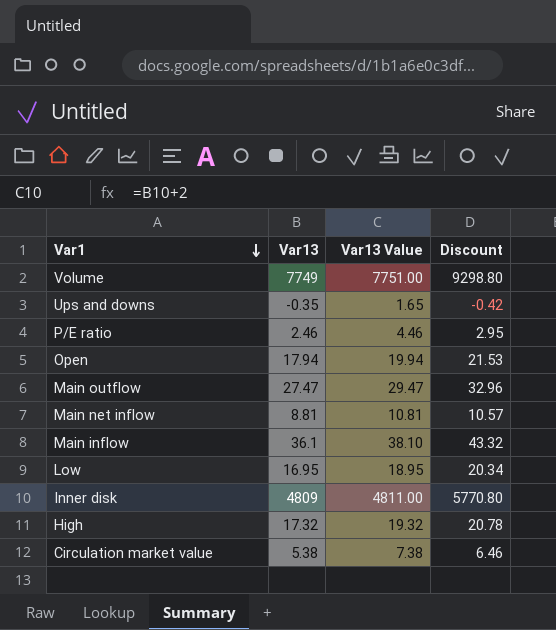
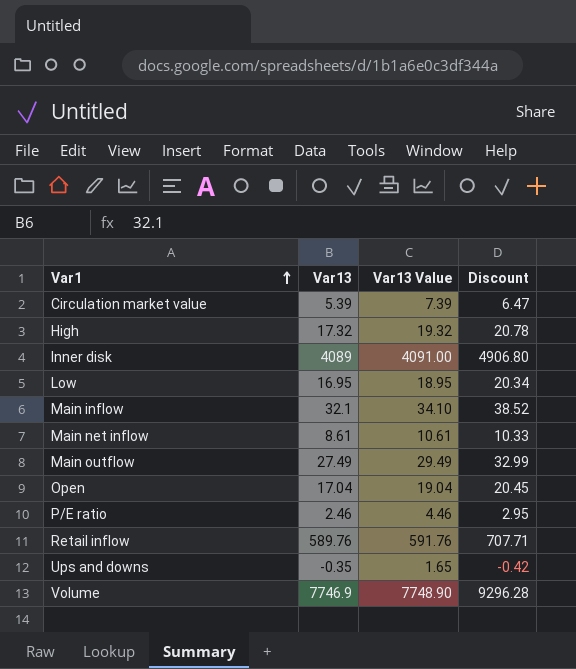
row order: Var1 descending -> Var1 ascending
Circulation market value | Var13: 5.38 -> 5.39
Circulation market value | Var13 Value: 7.38 -> 7.39
Circulation market value | Discount: 6.46 -> 6.47
Inner disk | Var13: 4809 -> 4089
Inner disk | Var13 Value: 4811.00 -> 4091.00
Inner disk | Discount: 5770.80 -> 4906.80
Main inflow | Var13: 36.1 -> 32.1
Main inflow | Var13 Value: 38.10 -> 34.10
Main inflow | Discount: 43.32 -> 38.52
Main net inflow | Var13: 8.81 -> 8.61
Main net inflow | Var13 Value: 10.81 -> 10.61
Main net inflow | Discount: 10.57 -> 10.33
Main outflow | Var13: 27.47 -> 27.49
Main outflow | Var13 Value: 29.47 -> 29.49
Main outflow | Discount: 32.96 -> 32.99
Open | Var13: 17.94 -> 17.04
Open | Var13 Value: 19.94 -> 19.04
Open | Discount: 21.53 -> 20.45
row Retail inflow: none -> 589.76 | 591.76 | 707.71
Volume | Var13: 7749 -> 7746.9
Volume | Var13 Value: 7751.00 -> 7748.90
Volume | Discount: 9298.80 -> 9296.28

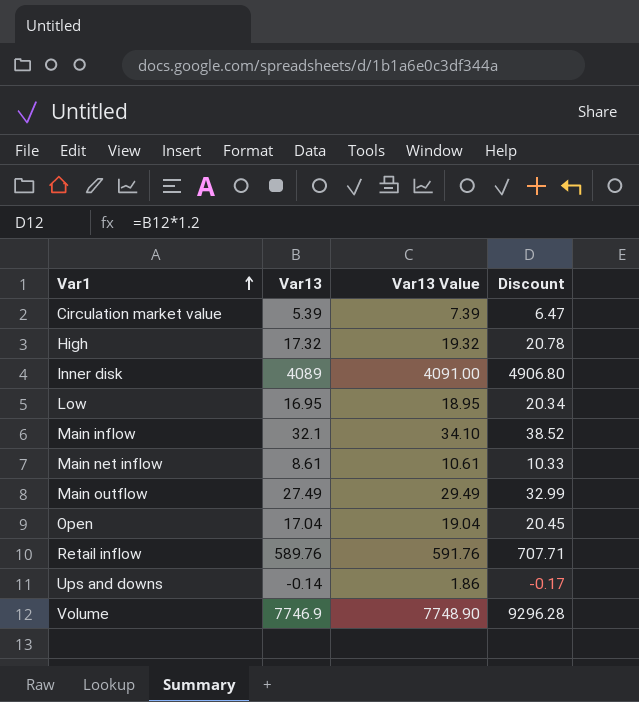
row P/E ratio: 2.46 | 4.46 | 2.95 -> none
Ups and downs | Var13: -0.35 -> -0.14
Ups and downs | Var13 Value: 1.65 -> 1.86
Ups and downs | Discount: -0.42 -> -0.17

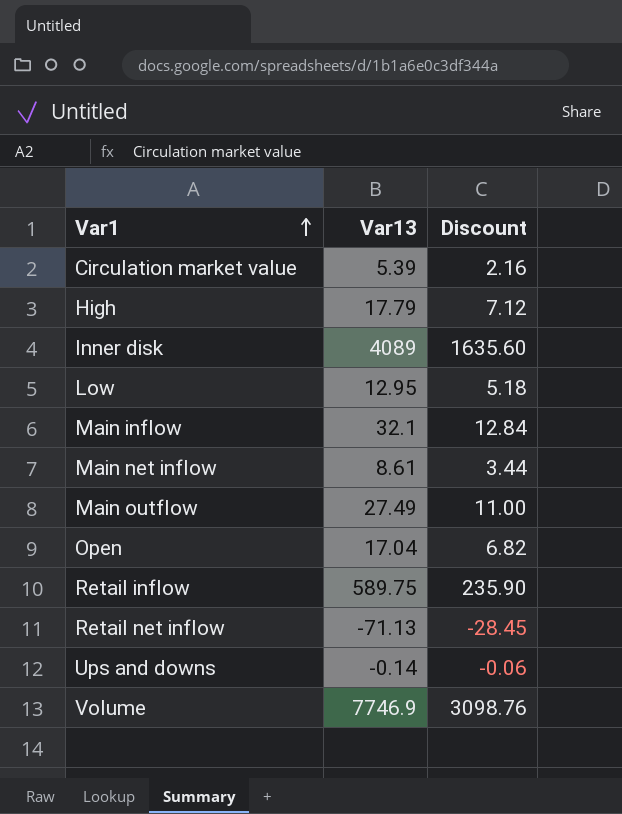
column Var13 Value | formula: [Var13] + 2 -> none
column Discount | formula: [Var13] * 1.2 -> [Var13] * 0.4
High | Var13: 17.32 -> 17.79
Low | Var13: 16.95 -> 12.95
Retail inflow | Var13: 589.76 -> 589.75
row Retail net inflow: none -> -71.13 | -28.45

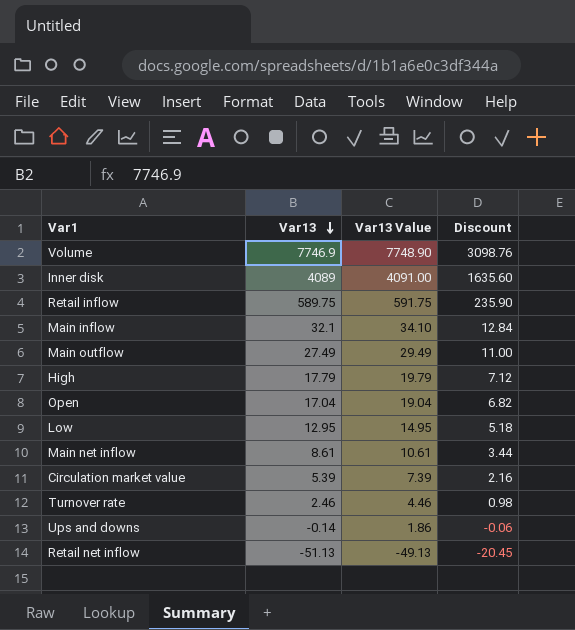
row order: Var1 ascending -> Var13 descending
column Var13 Value | formula: none -> [Var13] + 2
row Turnover rate: none -> 2.46 | 4.46 | 0.98
Retail net inflow | Var13: -71.13 -> -51.13
Retail net inflow | Discount: -28.45 -> -20.45

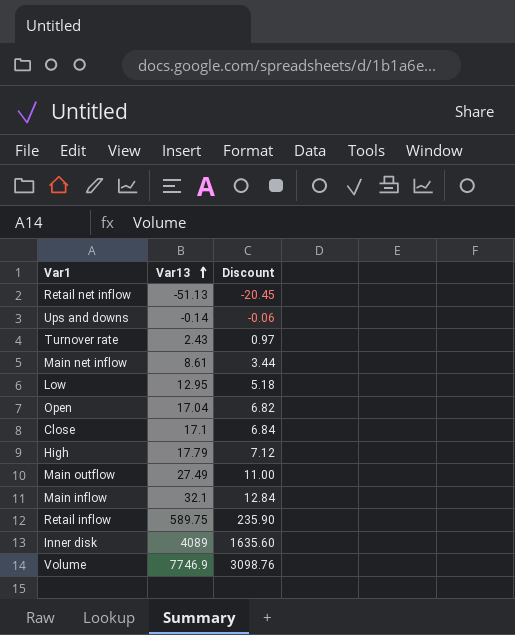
row order: Var13 descending -> Var13 ascending
column Var13 Value | formula: [Var13] + 2 -> none
row Circulation market value: 5.39 | 7.39 | 2.16 -> none
Turnover rate | Var13: 2.46 -> 2.43
Turnover rate | Discount: 0.98 -> 0.97
row Close: none -> 17.1 | 6.84

